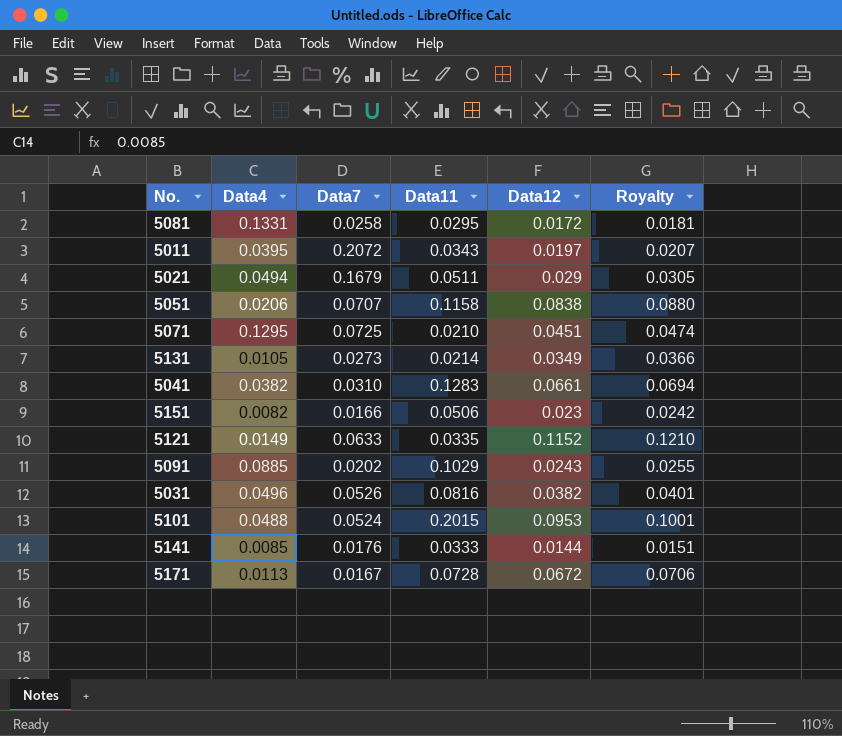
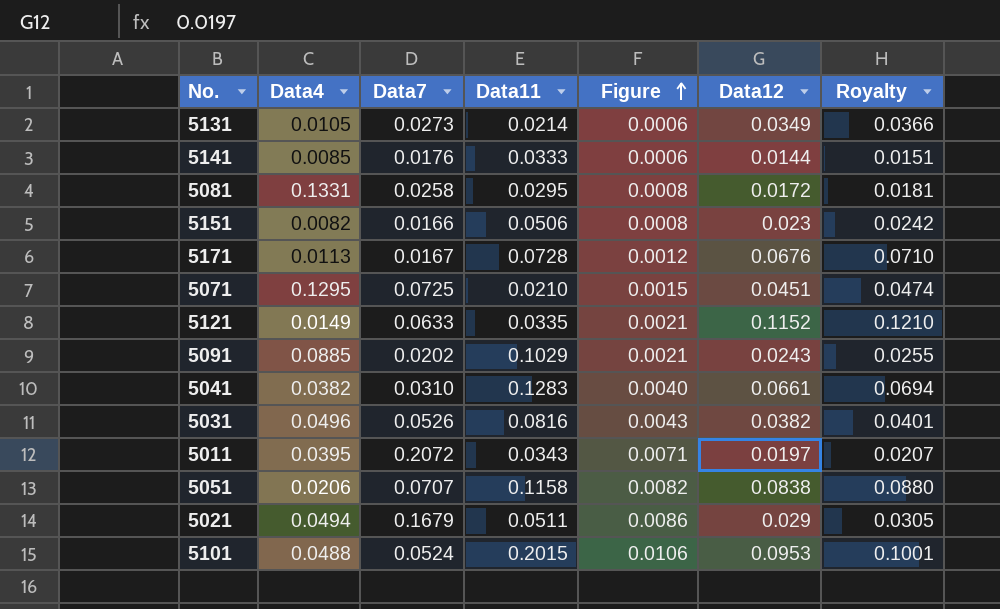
row order: none -> Figure ascending
column Figure | formula: none -> [Data7] * [Data11]
5171 | Data12: 0.0672 -> 0.0676
5171 | Royalty: 0.0706 -> 0.0710

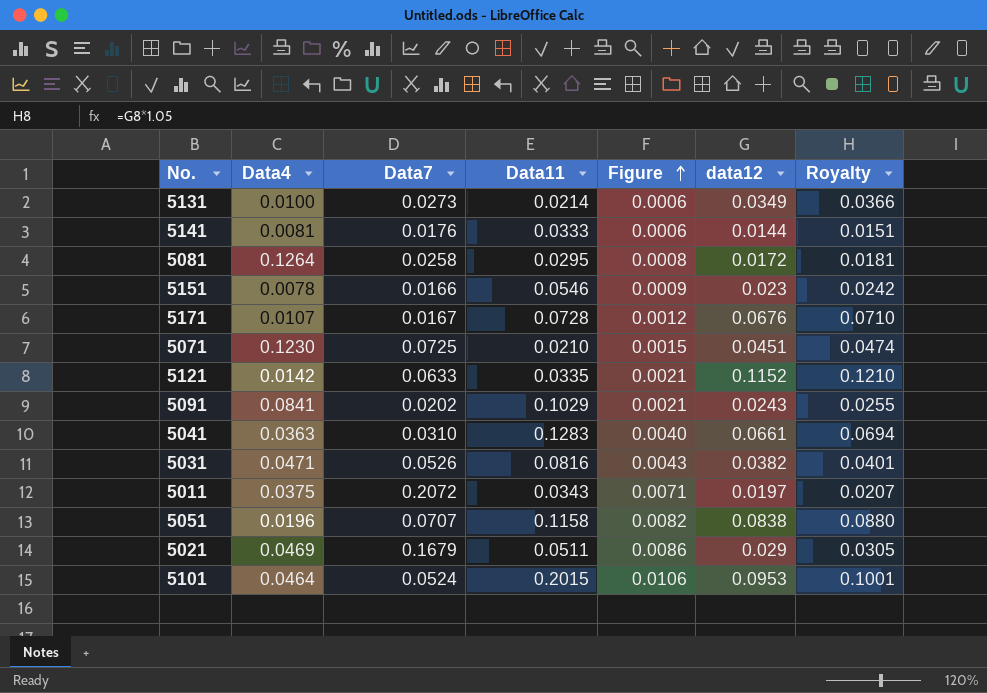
column name: Data12 -> data12
5131 | Data4: 0.0105 -> 0.0100
5141 | Data4: 0.0085 -> 0.0081
5081 | Data4: 0.1331 -> 0.1264
5151 | Data4: 0.0082 -> 0.0078
5151 | Data11: 0.0506 -> 0.0546
5151 | Figure: 0.0008 -> 0.0009
5171 | Data4: 0.0113 -> 0.0107
5071 | Data4: 0.1295 -> 0.1230
5121 | Data4: 0.0149 -> 0.0142
5091 | Data4: 0.0885 -> 0.0841
5041 | Data4: 0.0382 -> 0.0363
5031 | Data4: 0.0496 -> 0.0471
5011 | Data4: 0.0395 -> 0.0375
5051 | Data4: 0.0206 -> 0.0196
5021 | Data4: 0.0494 -> 0.0469
5101 | Data4: 0.0488 -> 0.0464

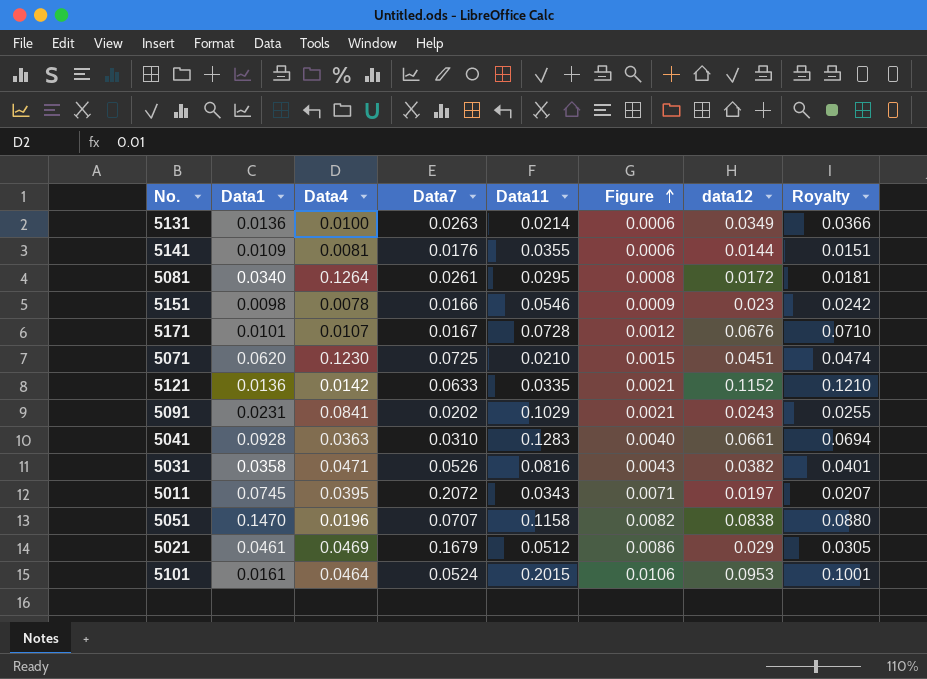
column Data1 | position: none -> 2
5131 | Data7: 0.0273 -> 0.0263
5141 | Data11: 0.0333 -> 0.0355
5081 | Data7: 0.0258 -> 0.0261
5011 | Data4: 0.0375 -> 0.0395
5021 | Data11: 0.0511 -> 0.0512

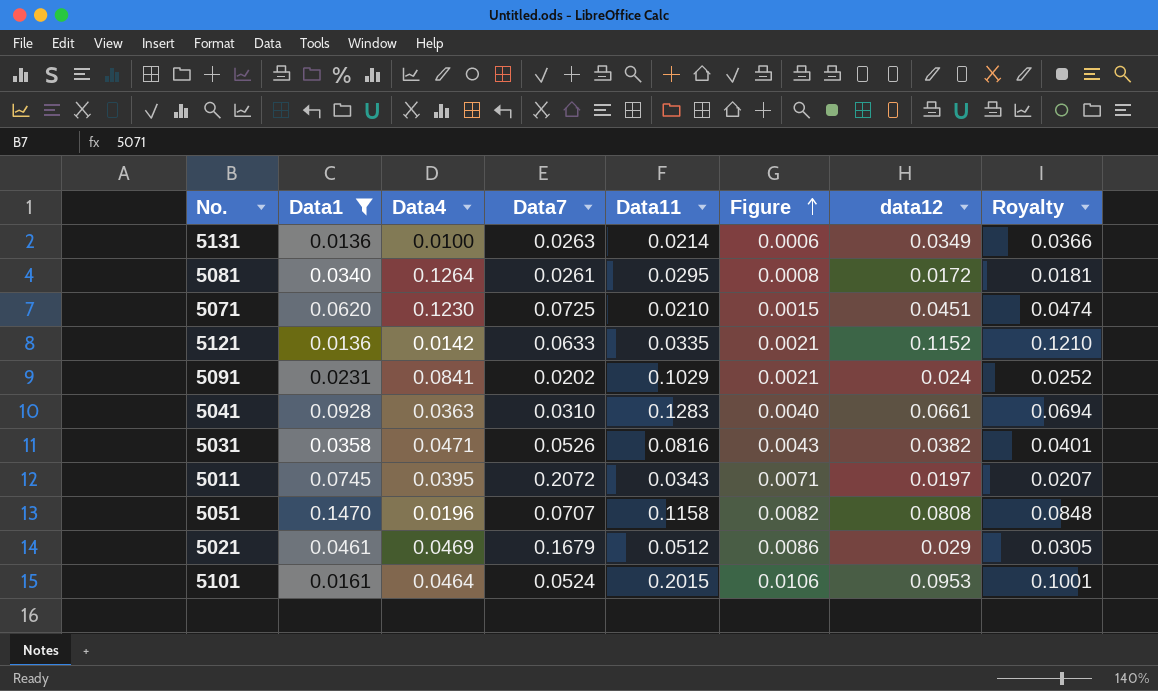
filter: none -> Data1 >= 0.0136
5091 | data12: 0.0243 -> 0.024
5091 | Royalty: 0.0255 -> 0.0252
5051 | data12: 0.0838 -> 0.0808
5051 | Royalty: 0.0880 -> 0.0848

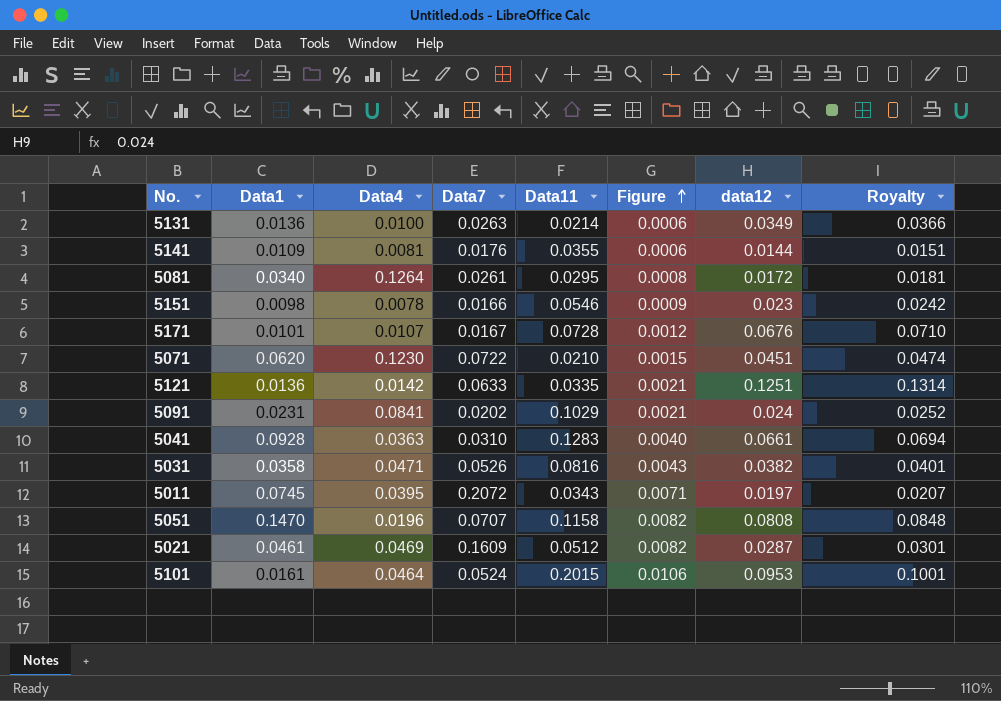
filter: Data1 >= 0.0136 -> none
5071 | Data7: 0.0725 -> 0.0722
5121 | data12: 0.1152 -> 0.1251
5121 | Royalty: 0.1210 -> 0.1314
5021 | Data7: 0.1679 -> 0.1609
5021 | Figure: 0.0086 -> 0.0082
5021 | data12: 0.029 -> 0.0287
5021 | Royalty: 0.0305 -> 0.0301

